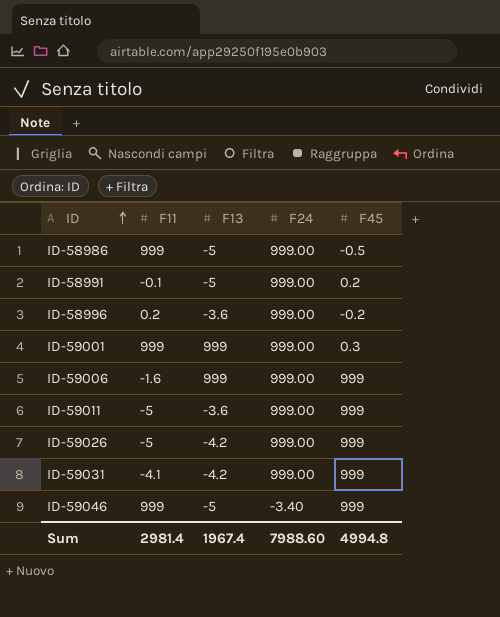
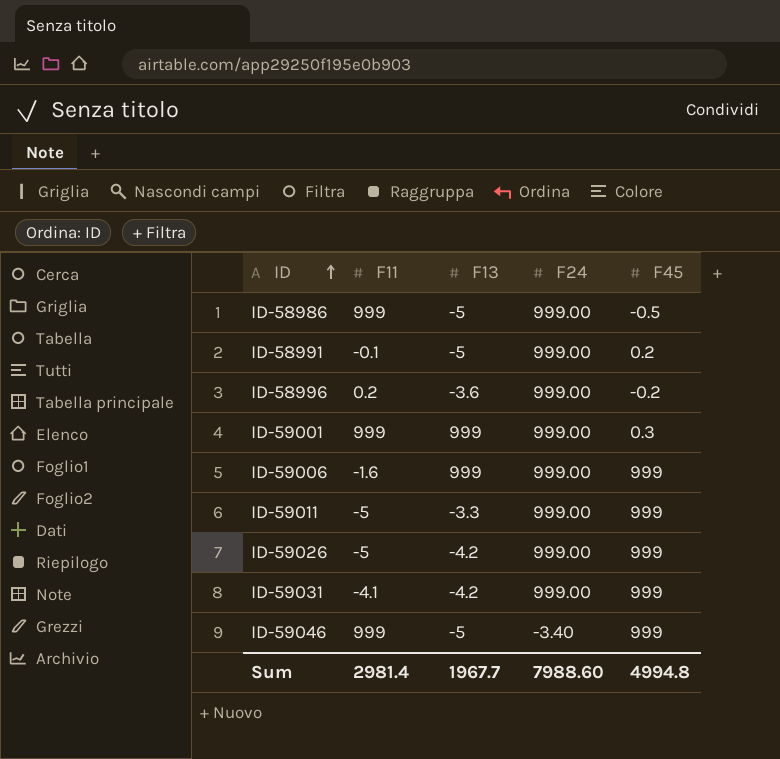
ID-59011 | F13: -3.6 -> -3.3
Sum | F13: 1967.4 -> 1967.7

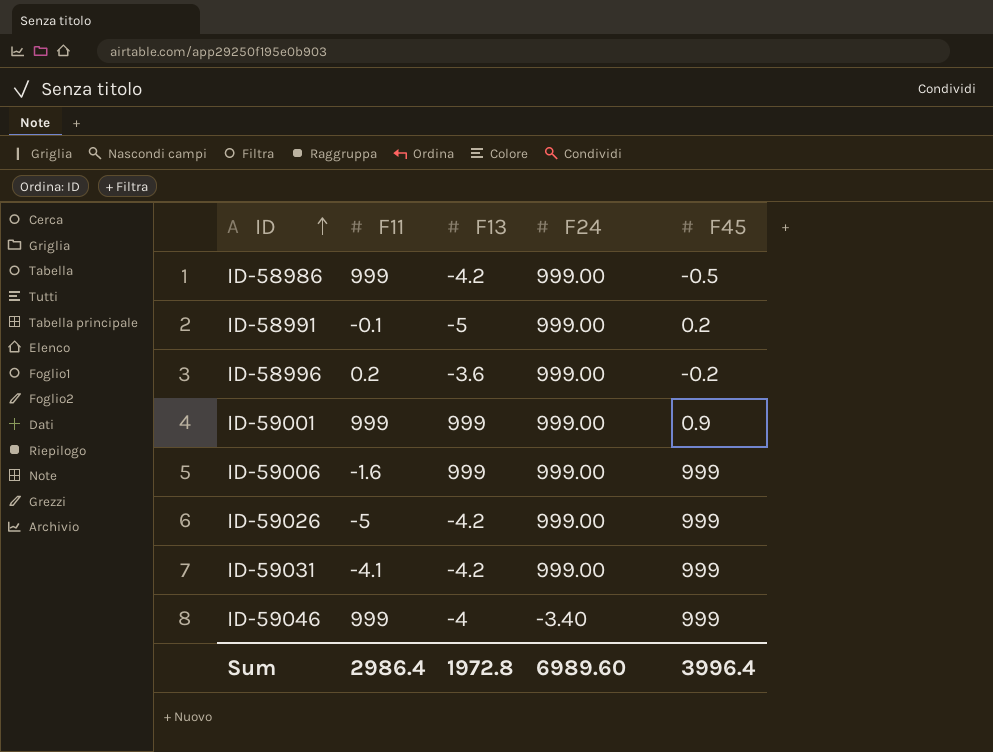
row ID-59011: -5 | -3.3 | 999.00 | 999 -> none
ID-58986 | F13: -5 -> -4.2
ID-59001 | F45: 0.3 -> 0.9
ID-59046 | F13: -5 -> -4
Sum | F11: 2981.4 -> 2986.4
Sum | F13: 1967.7 -> 1972.8
Sum | F24: 7988.60 -> 6989.60
Sum | F45: 4994.8 -> 3996.4

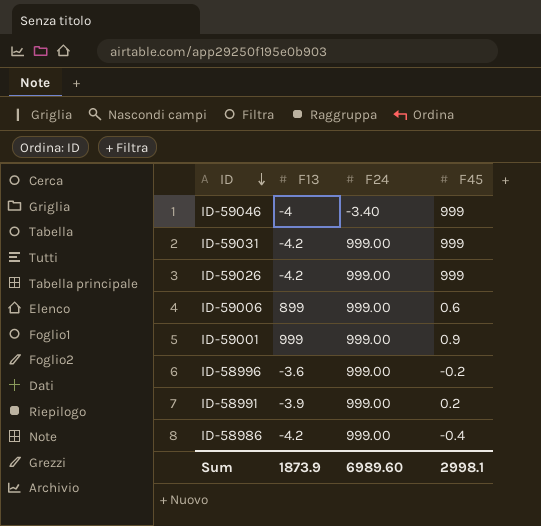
row order: ID ascending -> ID descending
column F11 | position: 2 -> none
ID-59006 | F13: 999 -> 899
ID-59006 | F45: 999 -> 0.6
ID-58991 | F13: -5 -> -3.9
ID-58986 | F45: -0.5 -> -0.4
Sum | F13: 1972.8 -> 1873.9
Sum | F45: 3996.4 -> 2998.1

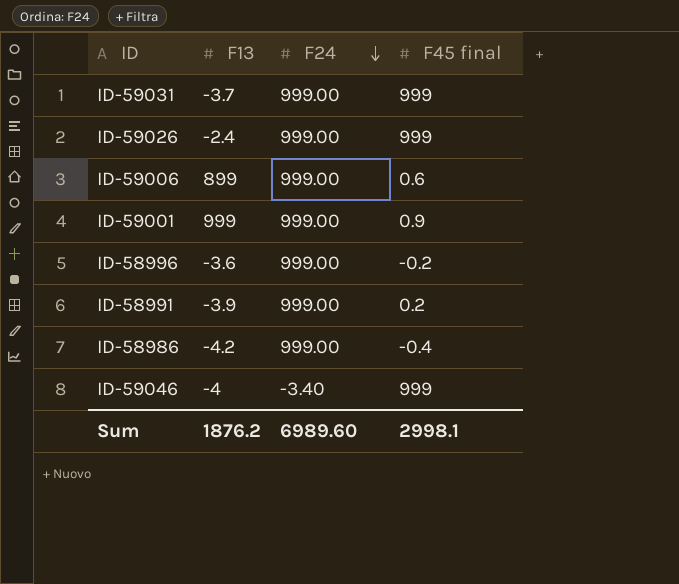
row order: ID descending -> F24 descending
column name: F45 -> F45 final
ID-59031 | F13: -4.2 -> -3.7
ID-59026 | F13: -4.2 -> -2.4
Sum | F13: 1873.9 -> 1876.2

